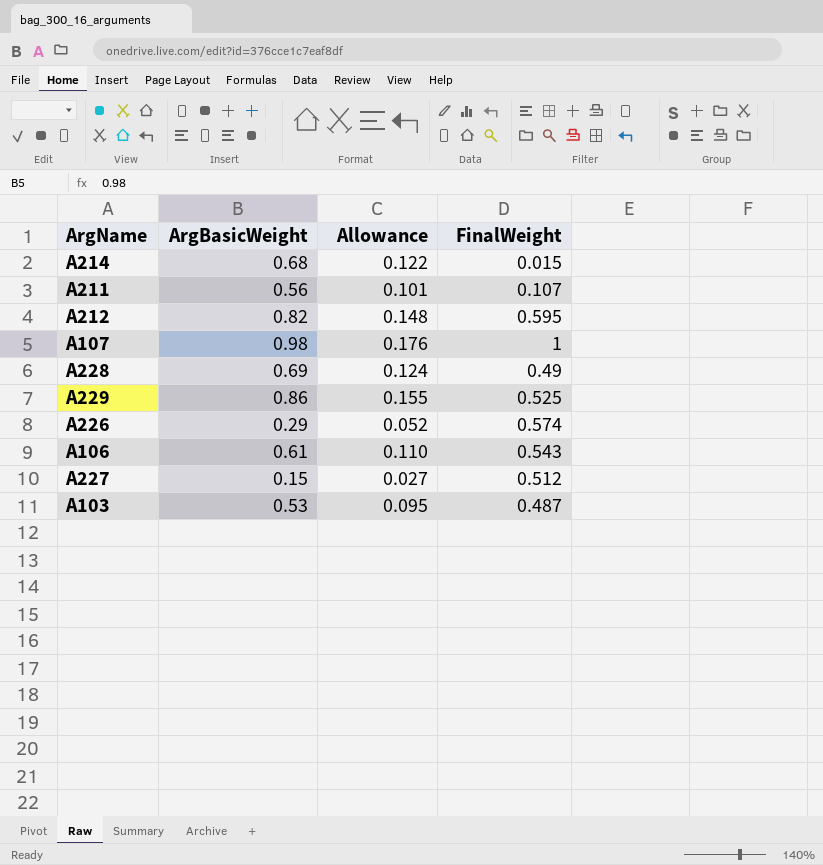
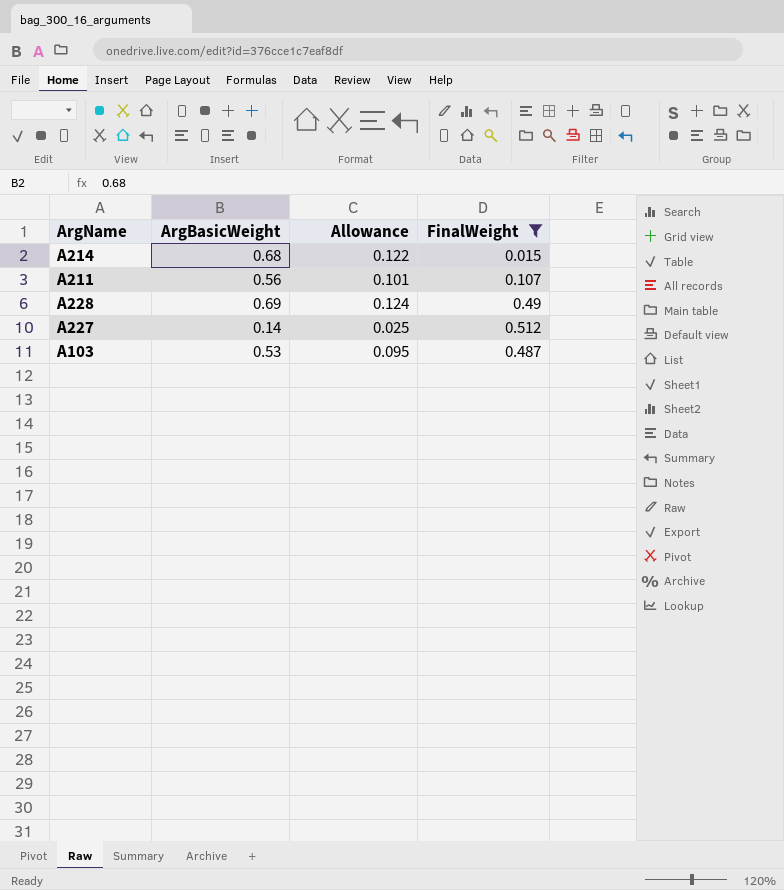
filter: none -> FinalWeight <= 0.512
A227 | ArgBasicWeight: 0.15 -> 0.14
A227 | Allowance: 0.027 -> 0.025

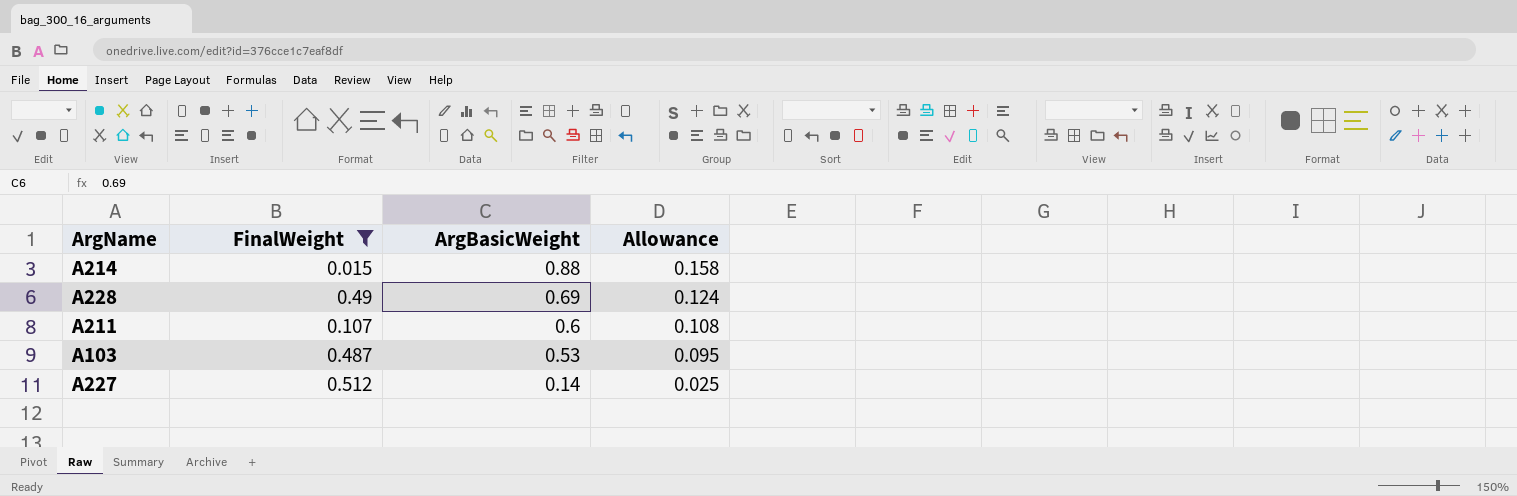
row order: none -> ArgBasicWeight descending
column FinalWeight | position: 4 -> 2
A214 | ArgBasicWeight: 0.68 -> 0.88
A214 | Allowance: 0.122 -> 0.158
A211 | ArgBasicWeight: 0.56 -> 0.6
A211 | Allowance: 0.101 -> 0.108

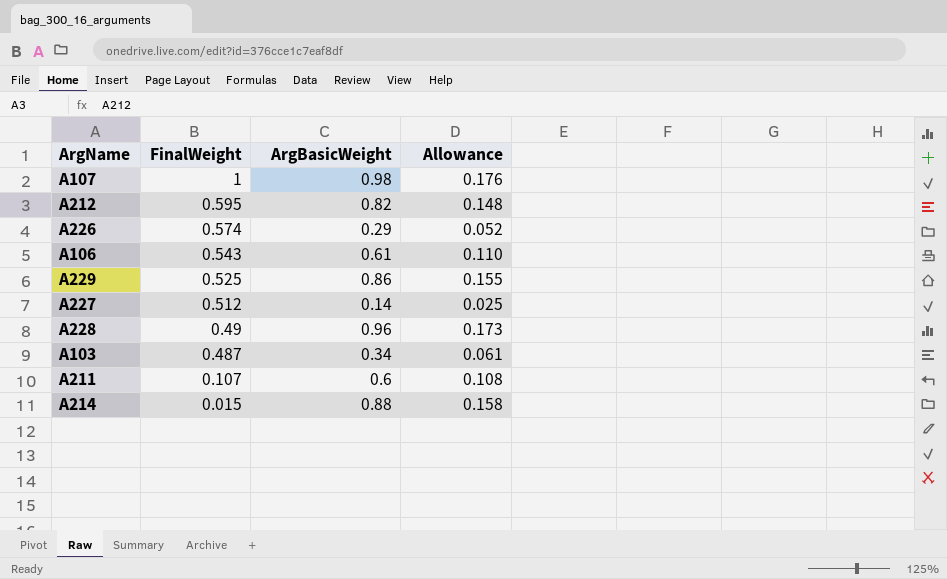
filter: FinalWeight <= 0.512 -> none
row order: ArgBasicWeight descending -> FinalWeight descending
A228 | ArgBasicWeight: 0.69 -> 0.96
A228 | Allowance: 0.124 -> 0.173
A103 | ArgBasicWeight: 0.53 -> 0.34
A103 | Allowance: 0.095 -> 0.061

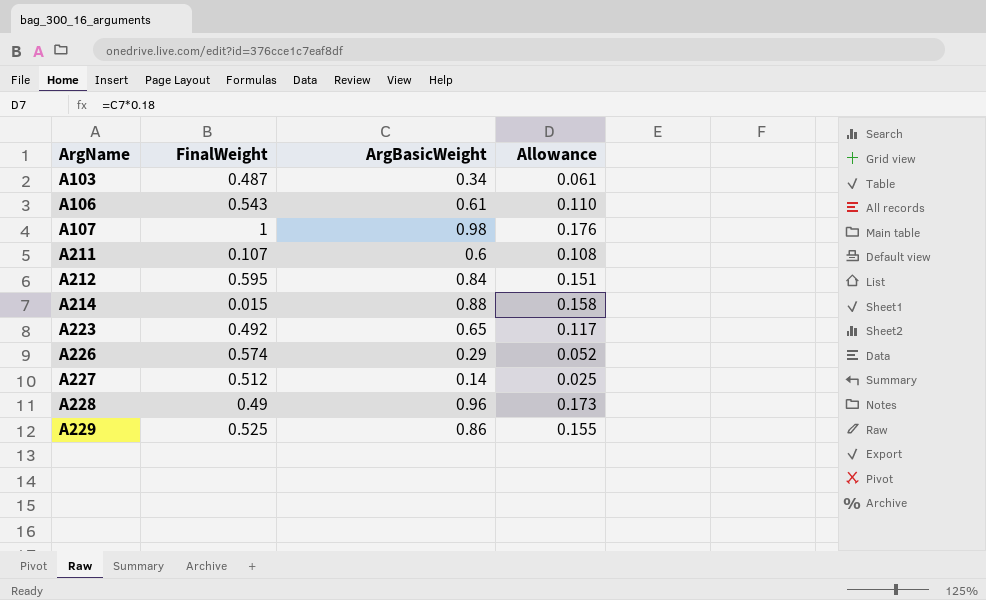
row order: FinalWeight descending -> ArgName ascending
A212 | ArgBasicWeight: 0.82 -> 0.84
A212 | Allowance: 0.148 -> 0.151
row A223: none -> 0.492 | 0.65 | 0.117

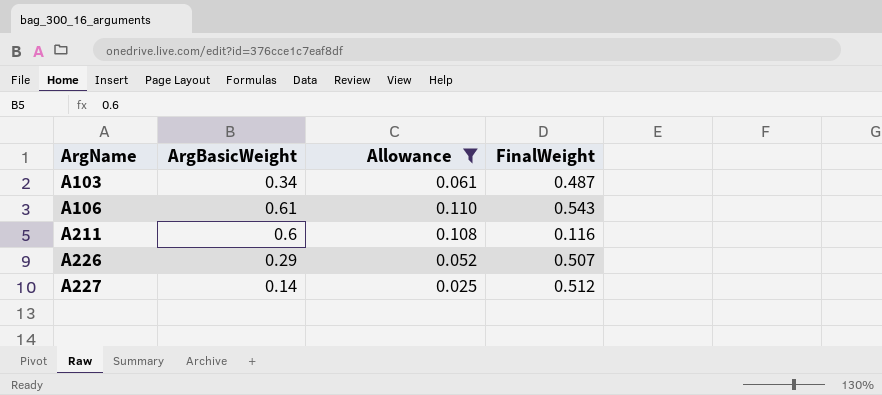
filter: none -> Allowance <= 0.110
column FinalWeight | position: 2 -> 4
A211 | FinalWeight: 0.107 -> 0.116
A226 | FinalWeight: 0.574 -> 0.507

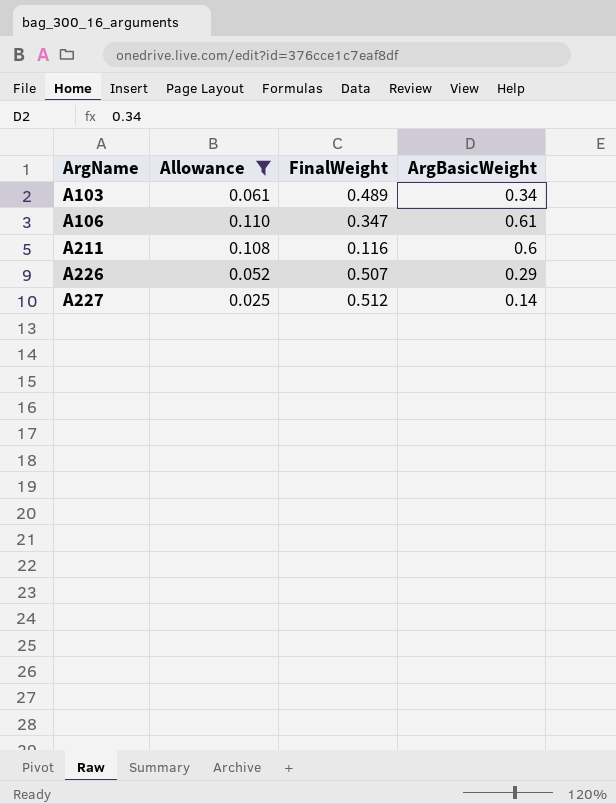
column ArgBasicWeight | position: 2 -> 4
A103 | FinalWeight: 0.487 -> 0.489
A106 | FinalWeight: 0.543 -> 0.347

